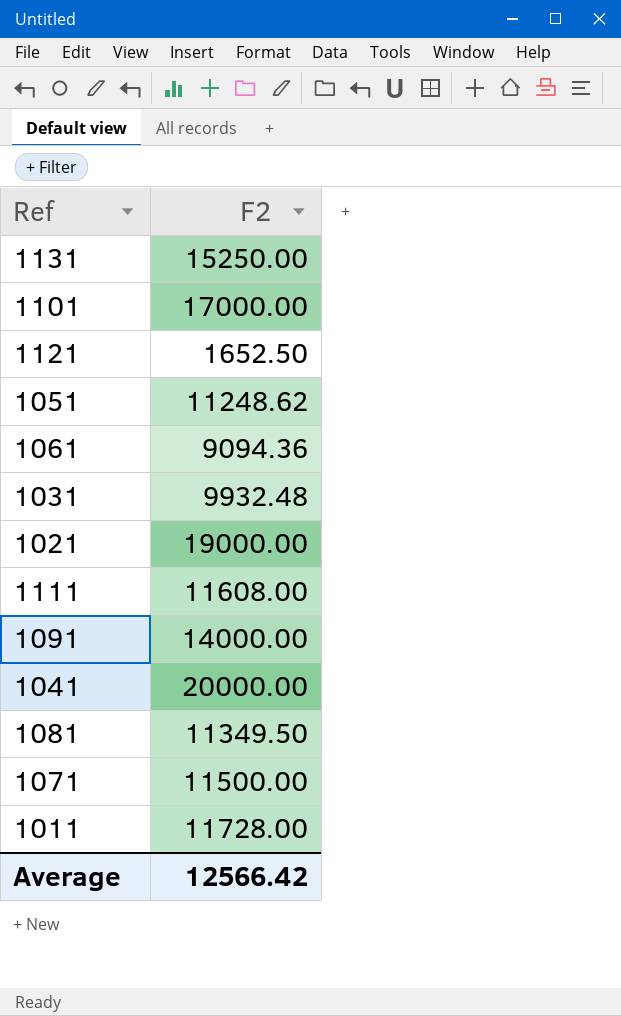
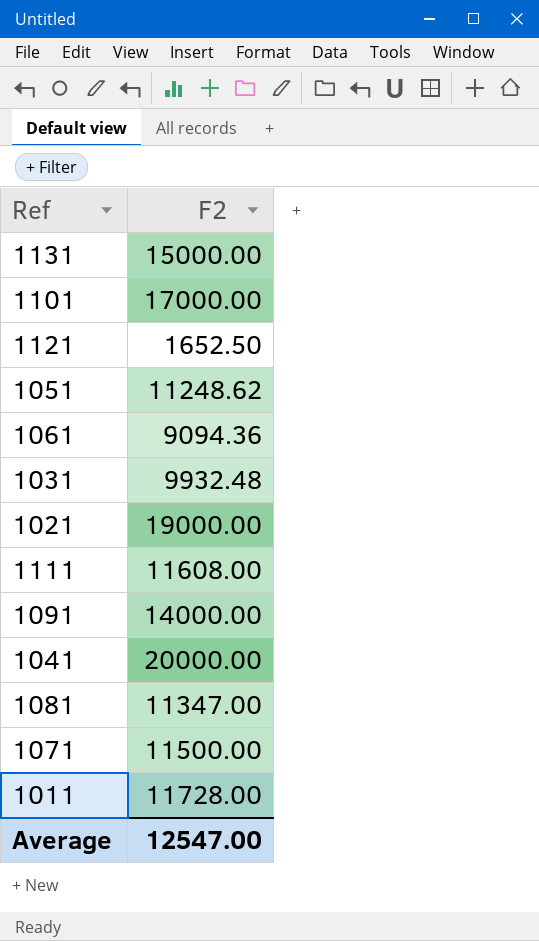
1131 | F2: 15250.00 -> 15000.00
1081 | F2: 11349.50 -> 11347.00
Average | F2: 12566.42 -> 12547.00

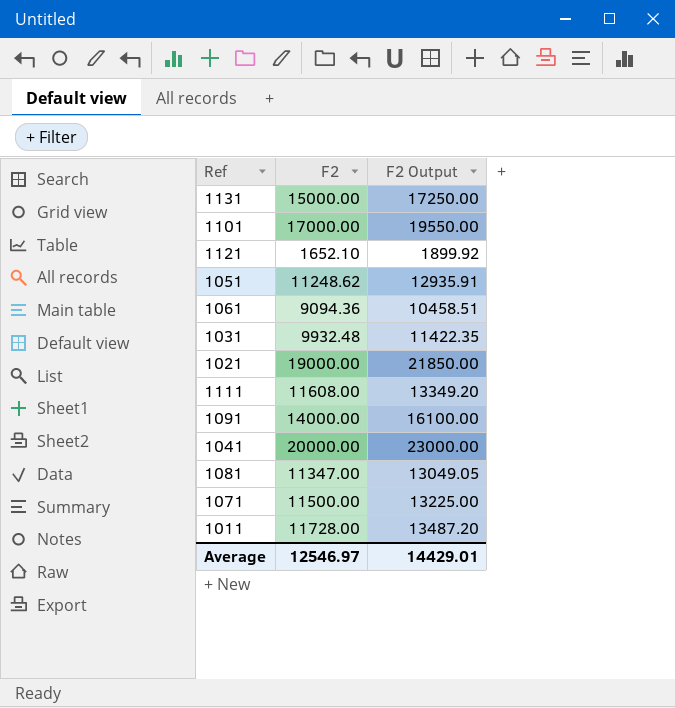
column F2 Output | formula: none -> [F2] * 1.15
1121 | F2: 1652.50 -> 1652.10
Average | F2: 12547.00 -> 12546.97

